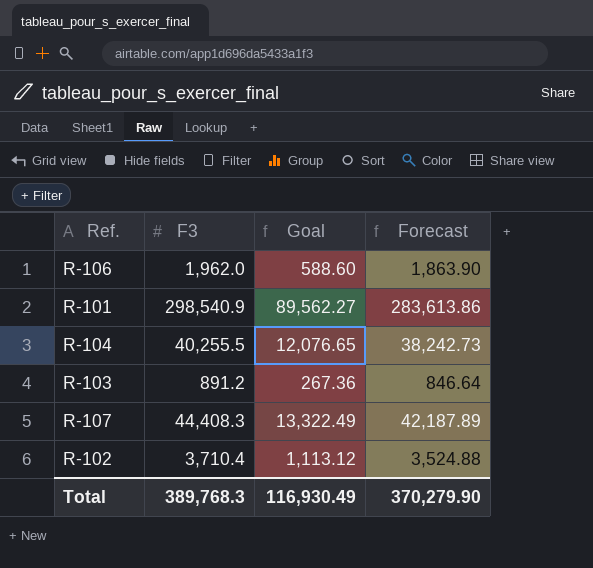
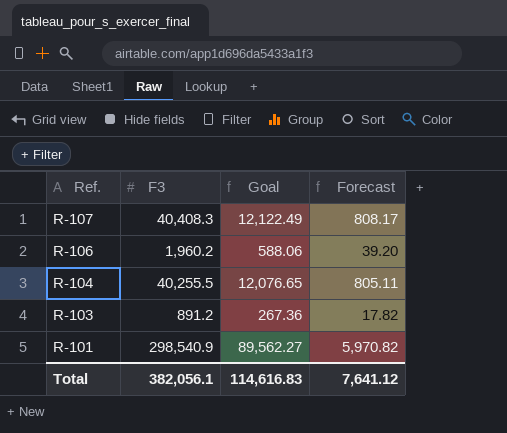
row order: none -> Ref. descending
column Forecast | formula: [F3] * 0.95 -> [F3] * 0.02
row R-102: 3,710.4 | 1,113.12 | 3,524.88 -> none
R-107 | F3: 44,408.3 -> 40,408.3
R-107 | Goal: 13,322.49 -> 12,122.49
R-106 | F3: 1,962.0 -> 1,960.2
R-106 | Goal: 588.60 -> 588.06
Total | F3: 389,768.3 -> 382,056.1
Total | Goal: 116,930.49 -> 114,616.83
Total | Forecast: 370,279.90 -> 7,641.12

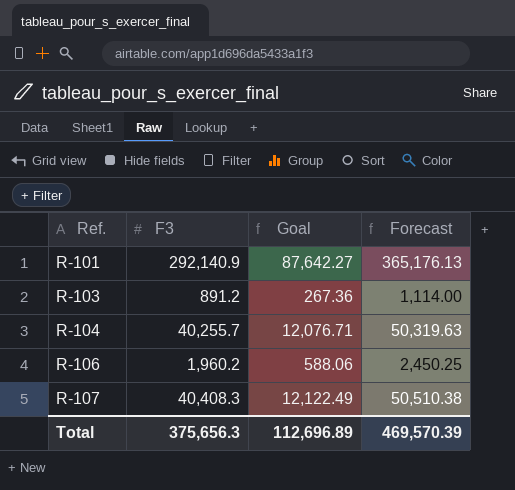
row order: Ref. descending -> Ref. ascending
column Forecast | formula: [F3] * 0.02 -> [F3] * 1.25
R-101 | F3: 298,540.9 -> 292,140.9
R-101 | Goal: 89,562.27 -> 87,642.27
R-104 | F3: 40,255.5 -> 40,255.7
R-104 | Goal: 12,076.65 -> 12,076.71
Total | F3: 382,056.1 -> 375,656.3
Total | Goal: 114,616.83 -> 112,696.89
Total | Forecast: 7,641.12 -> 469,570.39

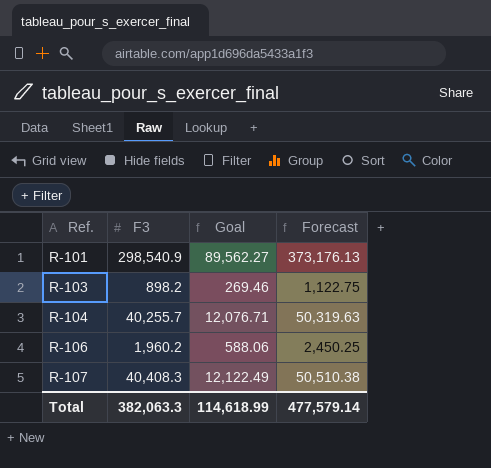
R-101 | F3: 292,140.9 -> 298,540.9
R-101 | Goal: 87,642.27 -> 89,562.27
R-101 | Forecast: 365,176.13 -> 373,176.13
R-103 | F3: 891.2 -> 898.2
R-103 | Goal: 267.36 -> 269.46
R-103 | Forecast: 1,114.00 -> 1,122.75
Total | F3: 375,656.3 -> 382,063.3
Total | Goal: 112,696.89 -> 114,618.99
Total | Forecast: 469,570.39 -> 477,579.14

